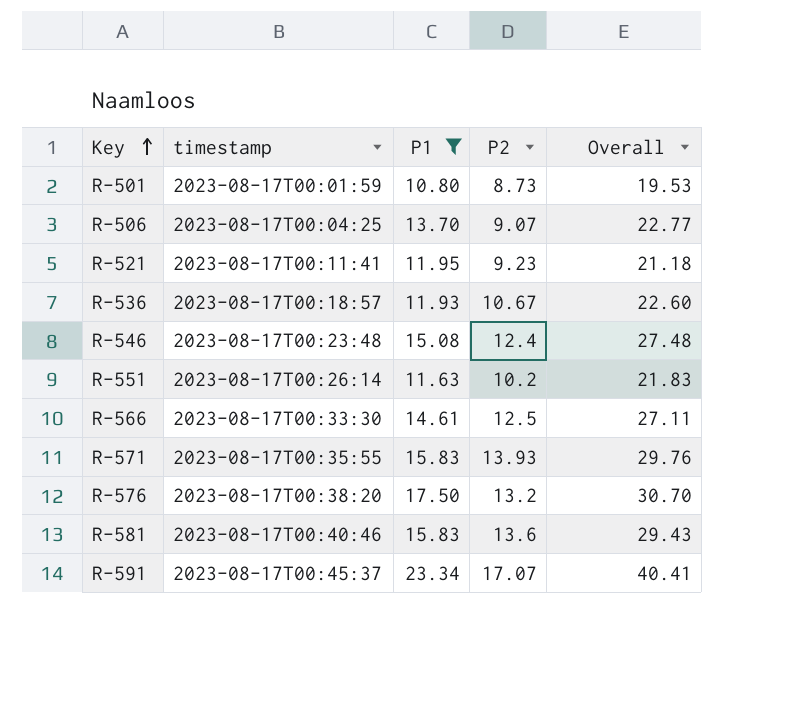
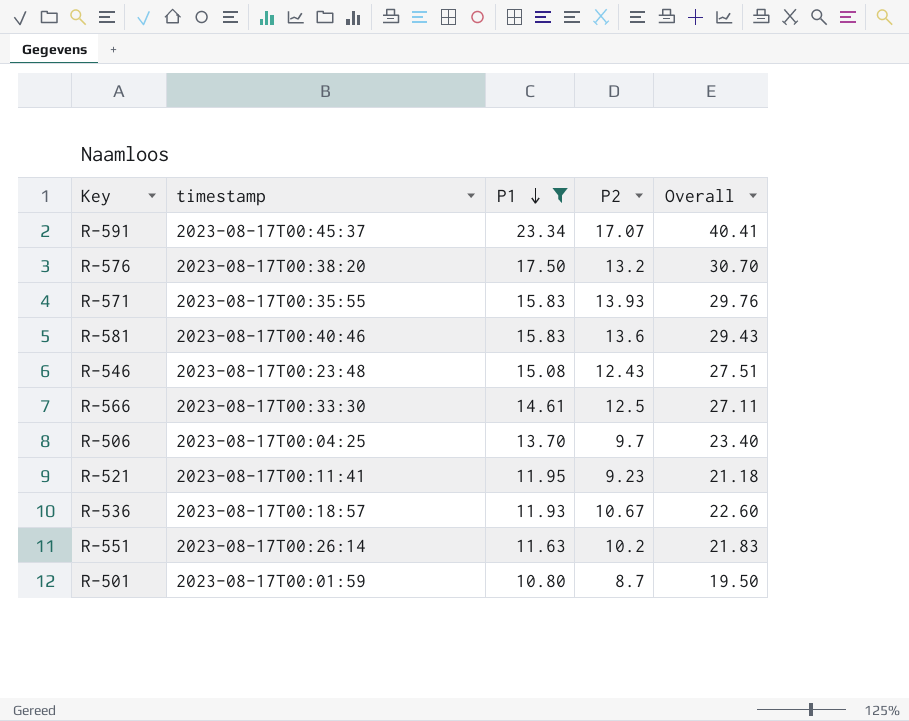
row order: Key ascending -> P1 descending
R-546 | P2: 12.4 -> 12.43
R-546 | Overall: 27.48 -> 27.51
R-506 | P2: 9.07 -> 9.7
R-506 | Overall: 22.77 -> 23.40
R-501 | P2: 8.73 -> 8.7
R-501 | Overall: 19.53 -> 19.50

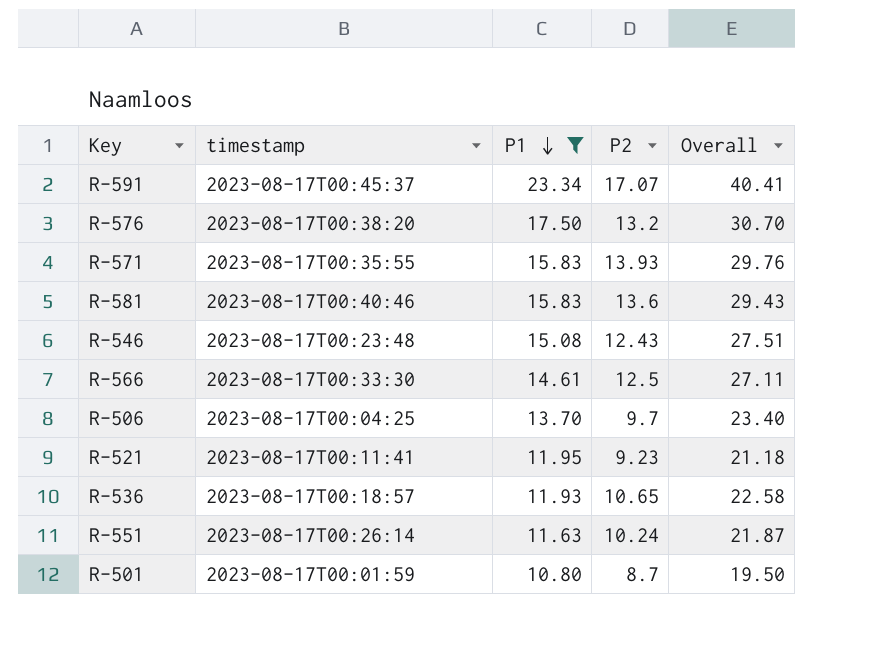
R-536 | P2: 10.67 -> 10.65
R-536 | Overall: 22.60 -> 22.58
R-551 | P2: 10.2 -> 10.24
R-551 | Overall: 21.83 -> 21.87

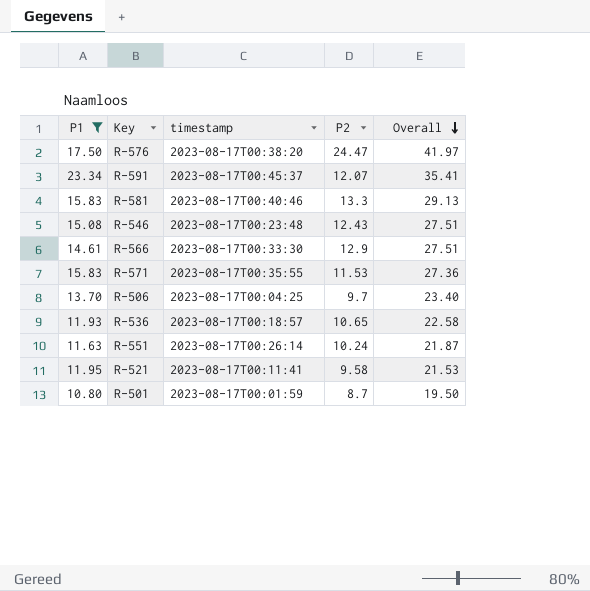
row order: P1 descending -> Overall descending
column P1 | position: 3 -> 1
R-576 | P2: 13.2 -> 24.47
R-576 | Overall: 30.70 -> 41.97
R-591 | P2: 17.07 -> 12.07
R-591 | Overall: 40.41 -> 35.41
R-581 | P2: 13.6 -> 13.3
R-581 | Overall: 29.43 -> 29.13
R-566 | P2: 12.5 -> 12.9
R-566 | Overall: 27.11 -> 27.51
R-571 | P2: 13.93 -> 11.53
R-571 | Overall: 29.76 -> 27.36
R-521 | P2: 9.23 -> 9.58
R-521 | Overall: 21.18 -> 21.53

